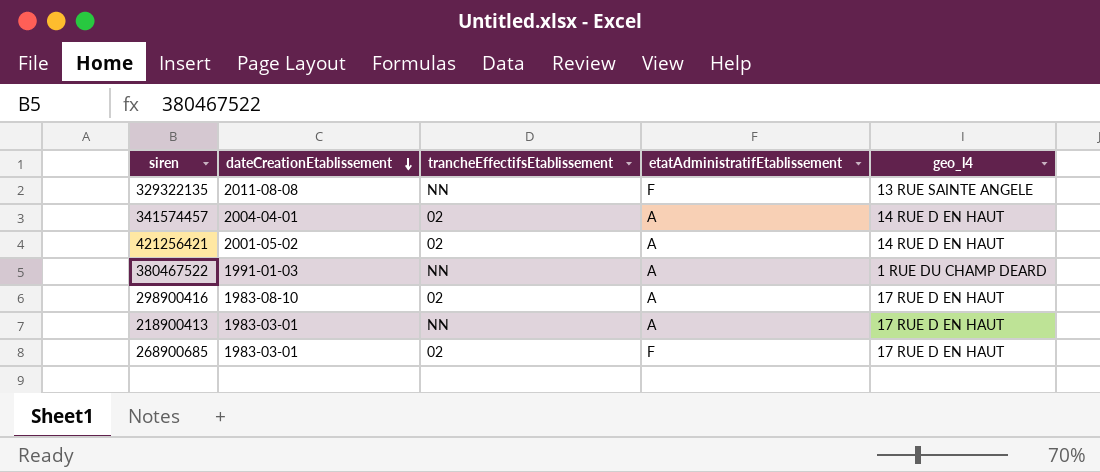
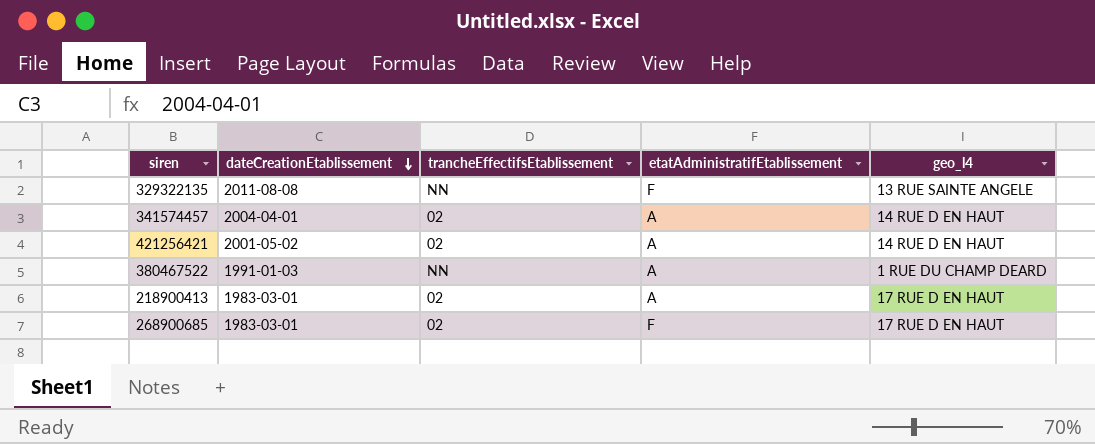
row 298900416: 1983-08-10 | 02 | A | 17 RUE D EN HAUT -> none
218900413 | trancheEffectifsEtablissement: NN -> 02

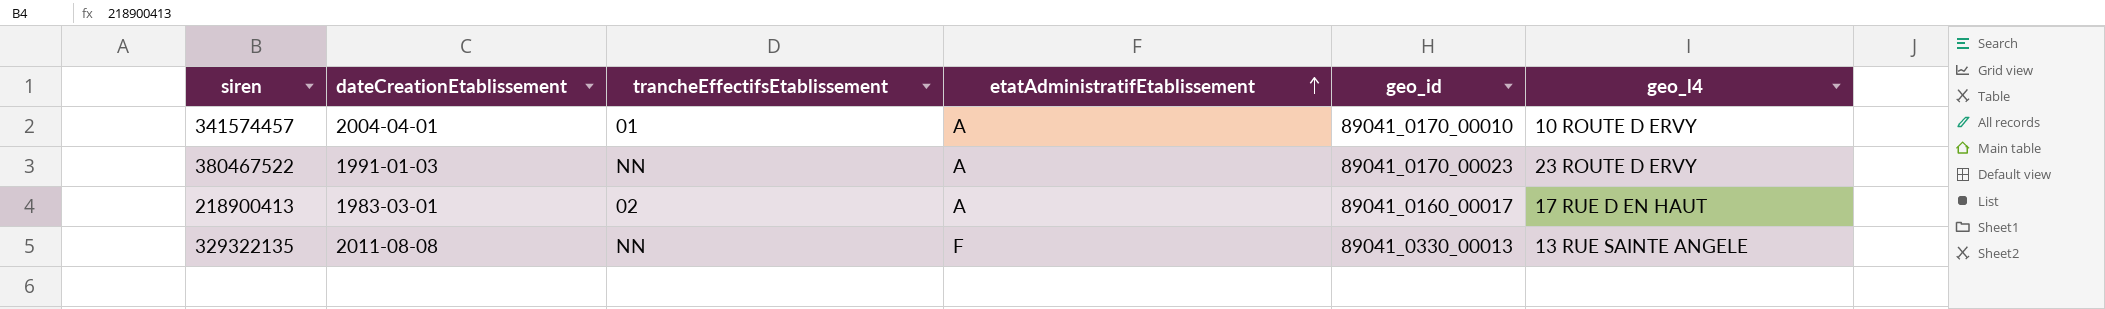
row order: dateCreationEtablissement descending -> etatAdministratifEtablissement ascending
column geo_id | position: none -> 5
row 421256421: 2001-05-02 | 02 | A | 14 RUE D EN HAUT -> none
row 268900685: 1983-03-01 | 02 | F | 17 RUE D EN HAUT -> none
341574457 | trancheEffectifsEtablissement: 02 -> 01
341574457 | geo_l4: 14 RUE D EN HAUT -> 10 ROUTE D ERVY
380467522 | geo_l4: 1 RUE DU CHAMP DEARD -> 23 ROUTE D ERVY

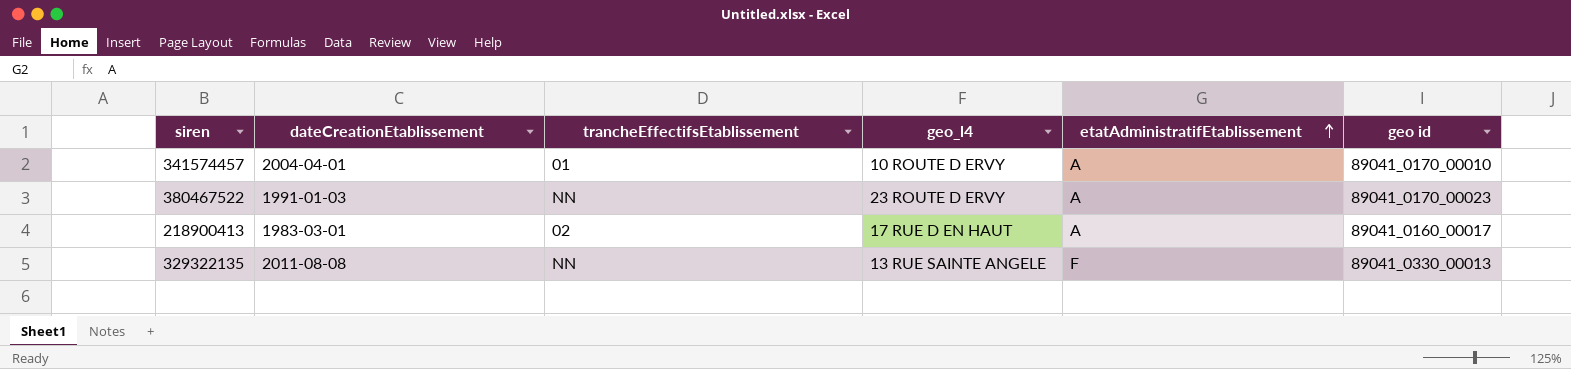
column geo_l4 | position: 6 -> 4
column name: geo_id -> geo id

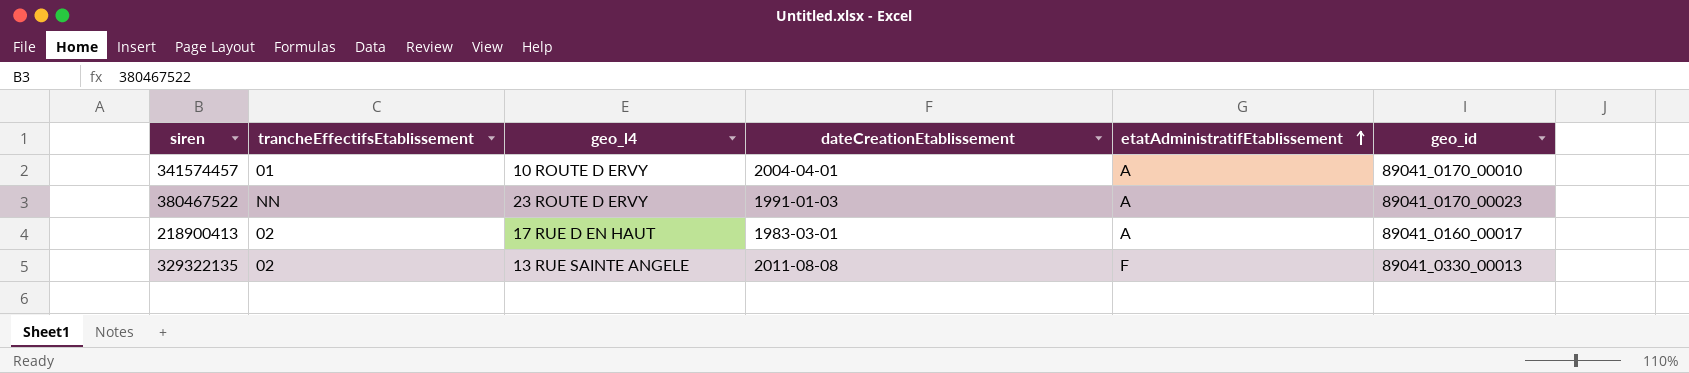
column dateCreationEtablissement | position: 2 -> 4
column name: geo id -> geo_id
329322135 | trancheEffectifsEtablissement: NN -> 02

